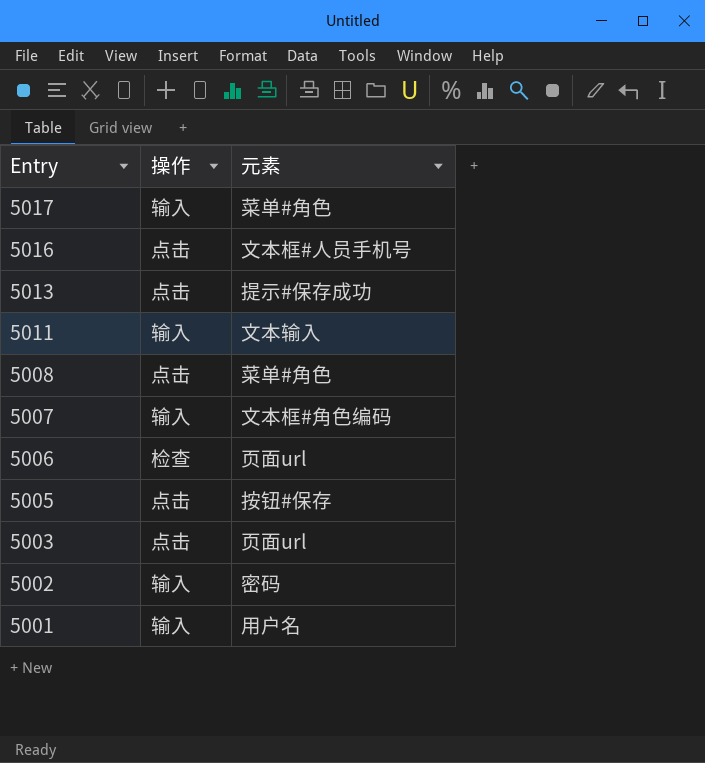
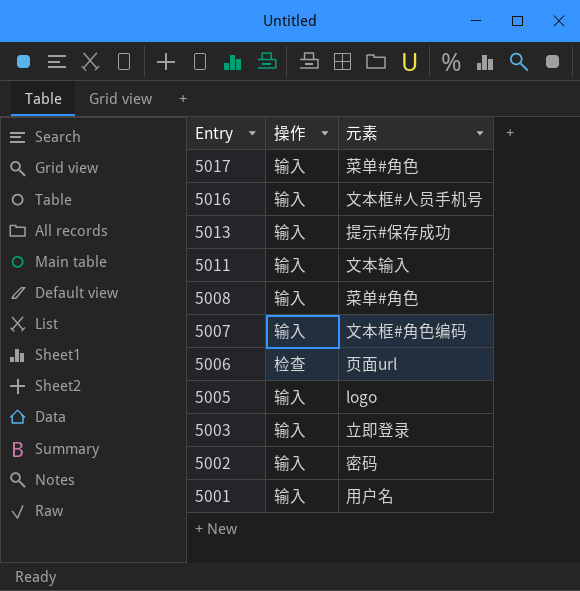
5016 | 操作: 点击 -> 输入
5013 | 操作: 点击 -> 输入
5008 | 操作: 点击 -> 输入
5005 | 操作: 点击 -> 输入
5005 | 元素: 按钮#保存 -> logo
5003 | 操作: 点击 -> 输入
5003 | 元素: 页面url -> 立即登录

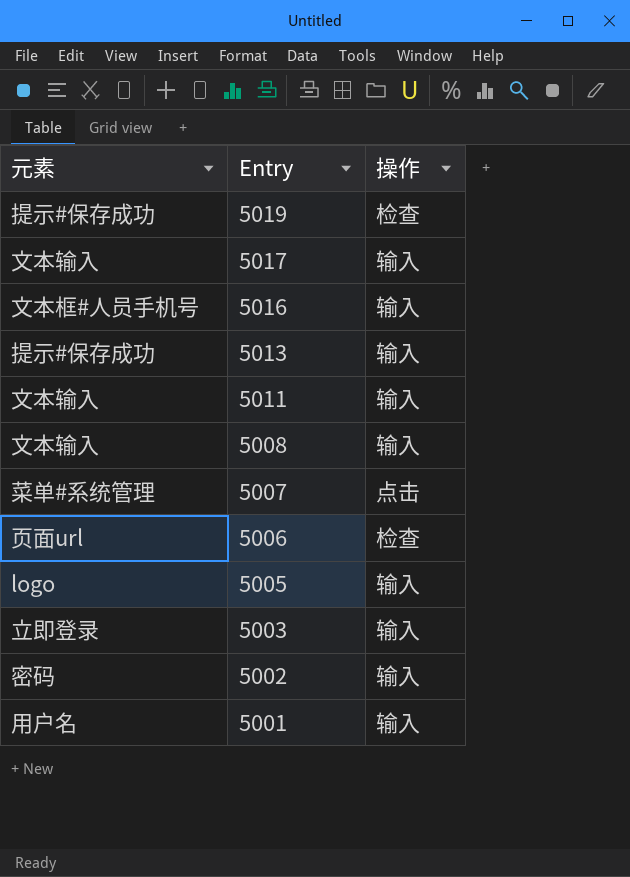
column 元素 | position: 3 -> 1
row 5019: none -> 提示#保存成功 | 检查
5017 | 元素: 菜单#角色 -> 文本输入
5008 | 元素: 菜单#角色 -> 文本输入
5007 | 元素: 文本框#角色编码 -> 菜单#系统管理
5007 | 操作: 输入 -> 点击

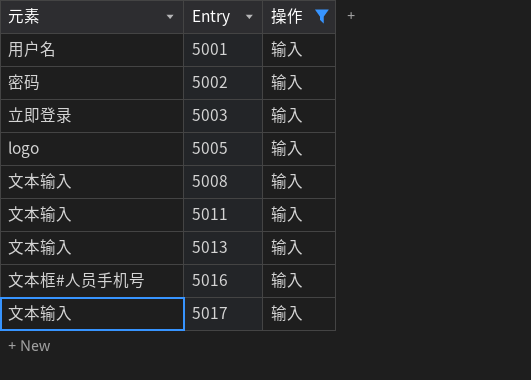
filter: none -> 操作 = 输入
row order: Entry descending -> Entry ascending
5013 | 元素: 提示#保存成功 -> 文本输入

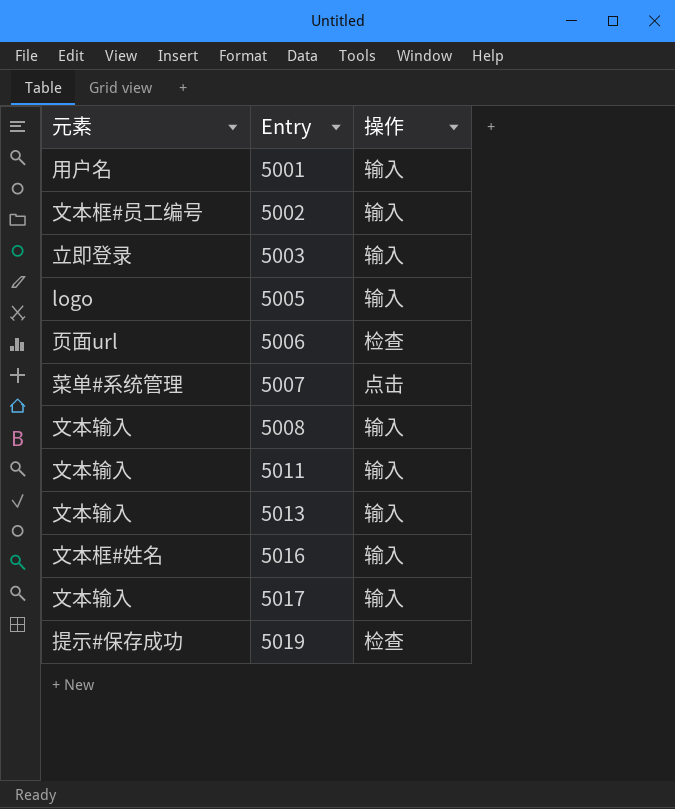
filter: 操作 = 输入 -> none
5002 | 元素: 密码 -> 文本框#员工编号
5016 | 元素: 文本框#人员手机号 -> 文本框#姓名

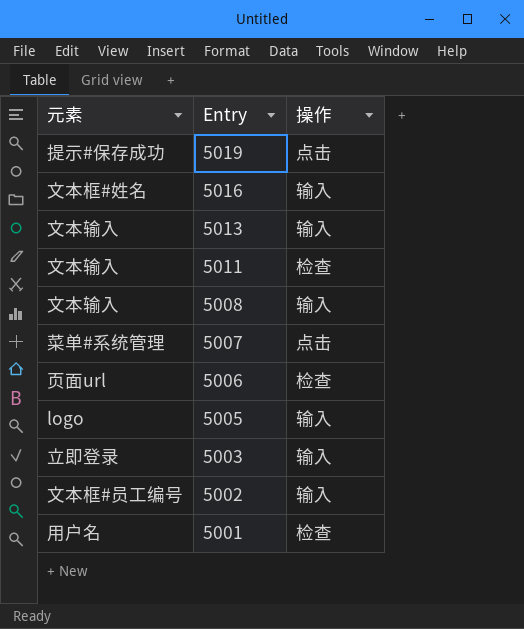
row order: Entry ascending -> Entry descending
row 5017: 文本输入 | 输入 -> none
5019 | 操作: 检查 -> 点击
5011 | 操作: 输入 -> 检查
5001 | 操作: 输入 -> 检查

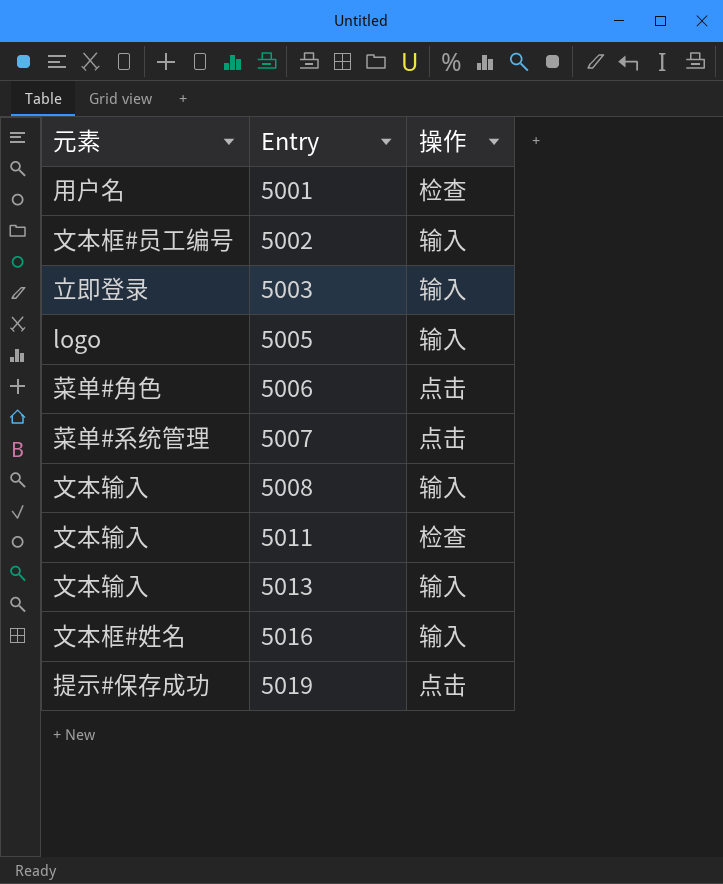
row order: Entry descending -> Entry ascending
5006 | 元素: 页面url -> 菜单#角色
5006 | 操作: 检查 -> 点击

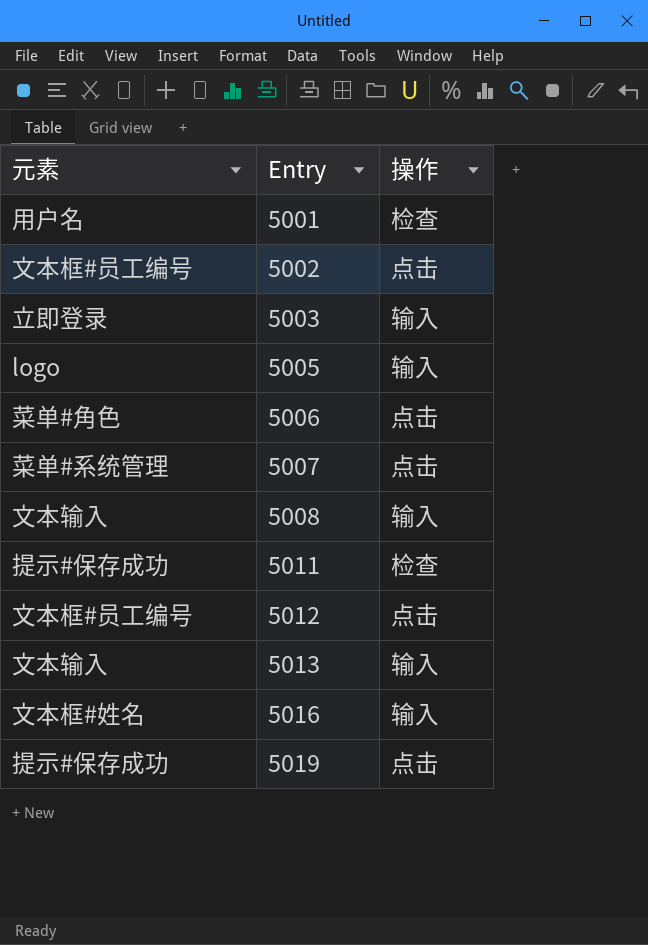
5002 | 操作: 输入 -> 点击
5011 | 元素: 文本输入 -> 提示#保存成功
row 5012: none -> 文本框#员工编号 | 点击

